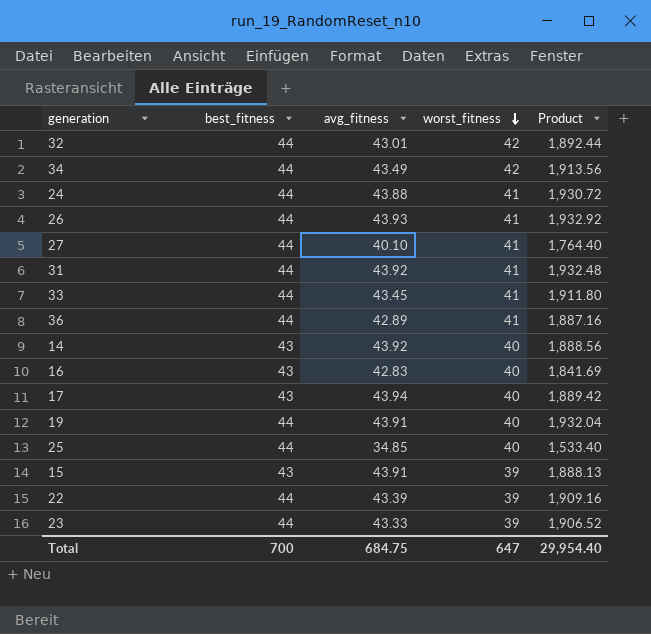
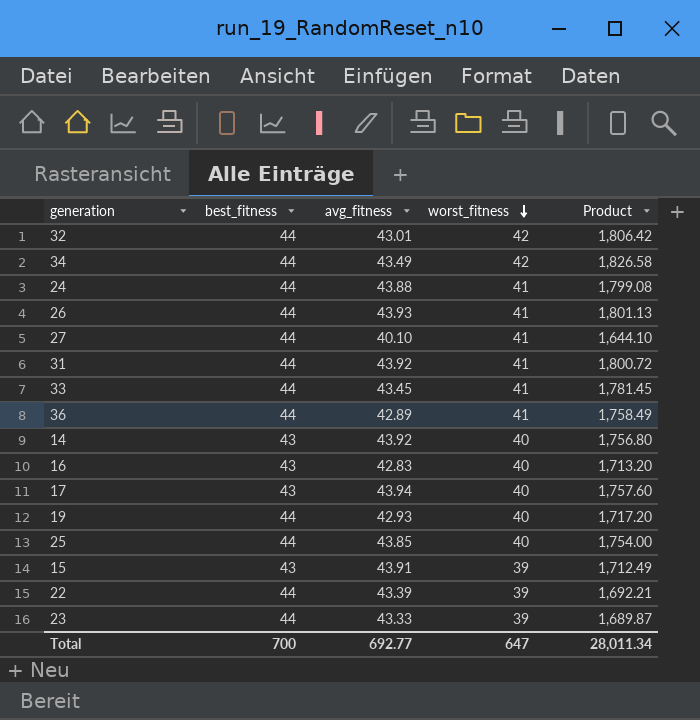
column Product | formula: [best_fitness] * [avg_fitness] -> [avg_fitness] * [worst_fitness]
19 | avg_fitness: 43.91 -> 42.93
25 | avg_fitness: 34.85 -> 43.85
Total | avg_fitness: 684.75 -> 692.77
Total | Product: 29,954.40 -> 28,011.34

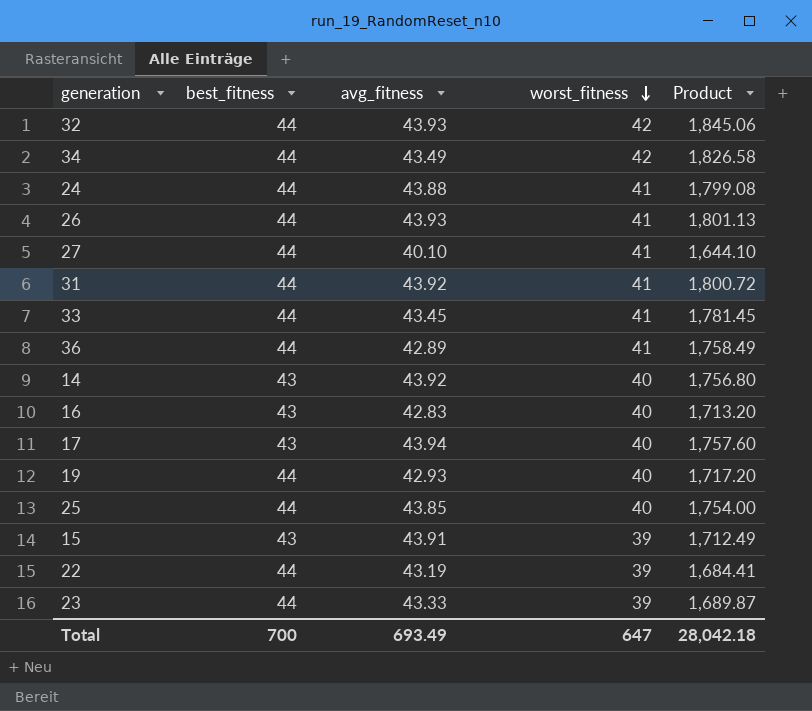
32 | avg_fitness: 43.01 -> 43.93
32 | Product: 1,806.42 -> 1,845.06
22 | avg_fitness: 43.39 -> 43.19
22 | Product: 1,692.21 -> 1,684.41
Total | avg_fitness: 692.77 -> 693.49
Total | Product: 28,011.34 -> 28,042.18

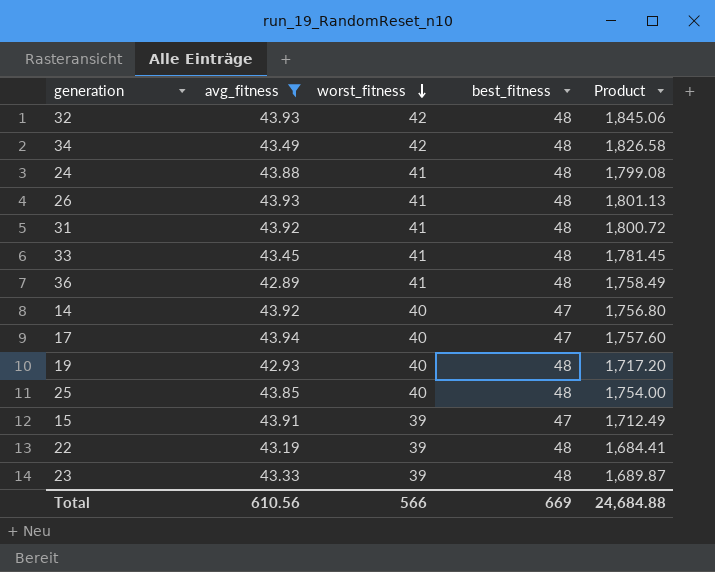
filter: none -> avg_fitness >= 42.89
column best_fitness | position: 2 -> 4
32 | best_fitness: 44 -> 48
34 | best_fitness: 44 -> 48
24 | best_fitness: 44 -> 48
26 | best_fitness: 44 -> 48
31 | best_fitness: 44 -> 48
33 | best_fitness: 44 -> 48
36 | best_fitness: 44 -> 48
14 | best_fitness: 43 -> 47
17 | best_fitness: 43 -> 47
19 | best_fitness: 44 -> 48
25 | best_fitness: 44 -> 48
15 | best_fitness: 43 -> 47
22 | best_fitness: 44 -> 48
23 | best_fitness: 44 -> 48
Total | avg_fitness: 693.49 -> 610.56
Total | worst_fitness: 647 -> 566
Total | best_fitness: 700 -> 669
Total | Product: 28,042.18 -> 24,684.88

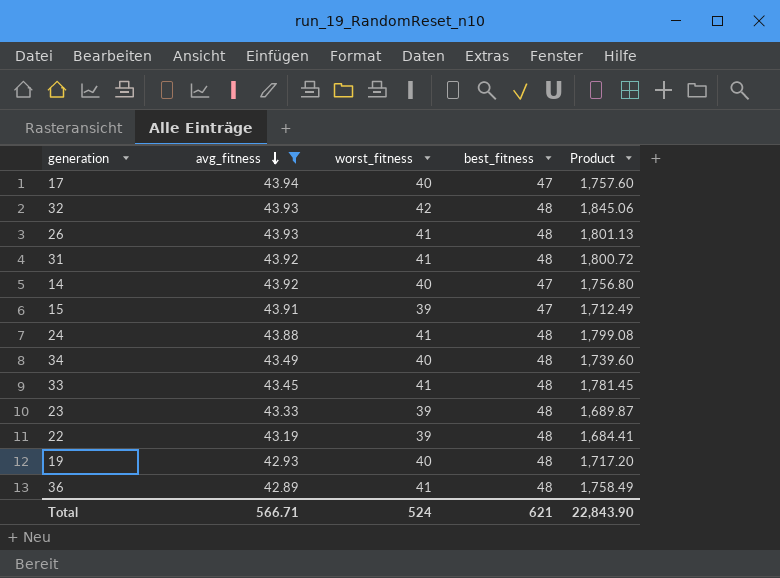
row order: worst_fitness descending -> avg_fitness descending
row 25: 43.85 | 40 | 48 | 1,754.00 -> none
34 | worst_fitness: 42 -> 40
34 | Product: 1,826.58 -> 1,739.60
Total | avg_fitness: 610.56 -> 566.71
Total | worst_fitness: 566 -> 524
Total | best_fitness: 669 -> 621
Total | Product: 24,684.88 -> 22,843.90

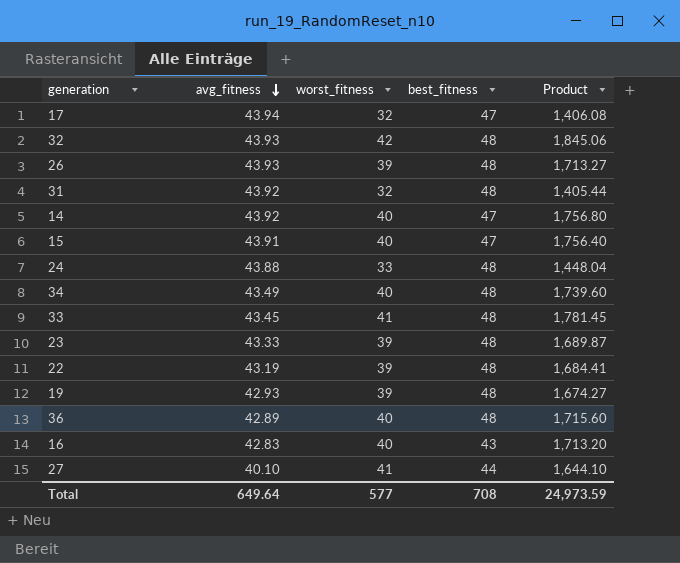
filter: avg_fitness >= 42.89 -> none
17 | worst_fitness: 40 -> 32
17 | Product: 1,757.60 -> 1,406.08
26 | worst_fitness: 41 -> 39
26 | Product: 1,801.13 -> 1,713.27
31 | worst_fitness: 41 -> 32
31 | Product: 1,800.72 -> 1,405.44
15 | worst_fitness: 39 -> 40
15 | Product: 1,712.49 -> 1,756.40
24 | worst_fitness: 41 -> 33
24 | Product: 1,799.08 -> 1,448.04
19 | worst_fitness: 40 -> 39
19 | Product: 1,717.20 -> 1,674.27
36 | worst_fitness: 41 -> 40
36 | Product: 1,758.49 -> 1,715.60
Total | avg_fitness: 566.71 -> 649.64
Total | worst_fitness: 524 -> 577
Total | best_fitness: 621 -> 708
Total | Product: 22,843.90 -> 24,973.59

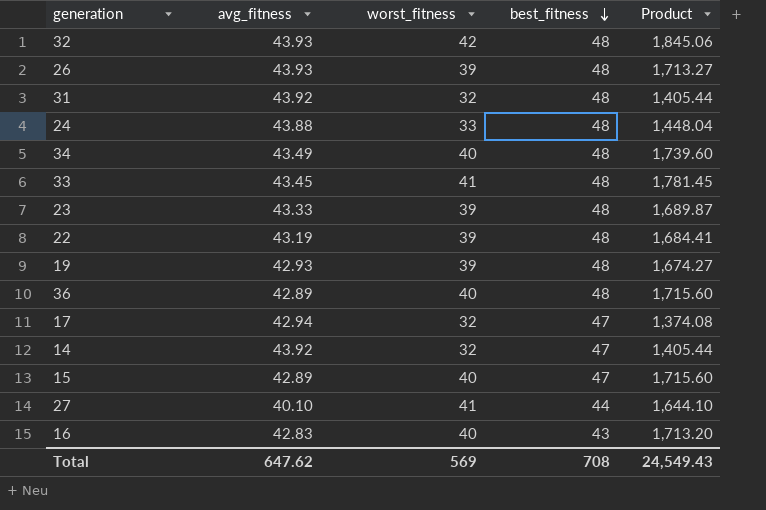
row order: avg_fitness descending -> best_fitness descending
17 | avg_fitness: 43.94 -> 42.94
17 | Product: 1,406.08 -> 1,374.08
14 | worst_fitness: 40 -> 32
14 | Product: 1,756.80 -> 1,405.44
15 | avg_fitness: 43.91 -> 42.89
15 | Product: 1,756.40 -> 1,715.60
Total | avg_fitness: 649.64 -> 647.62
Total | worst_fitness: 577 -> 569
Total | Product: 24,973.59 -> 24,549.43

